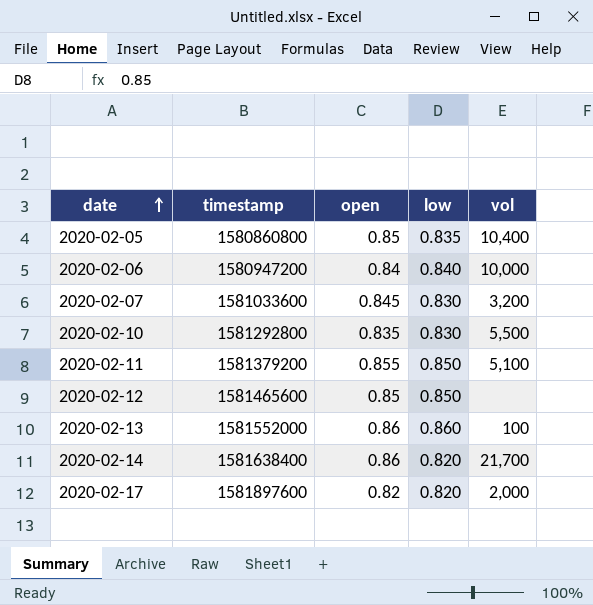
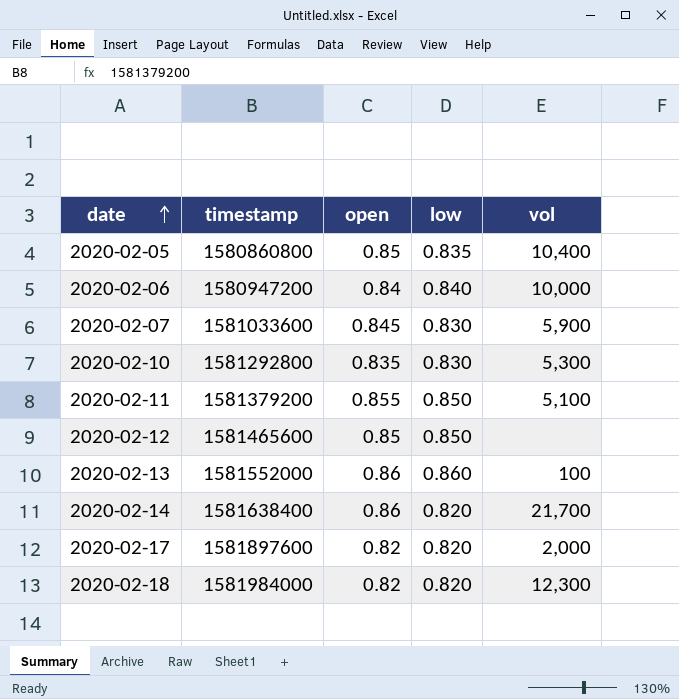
2020-02-07 | vol: 3,200 -> 5,900
2020-02-10 | vol: 5,500 -> 5,300
row 2020-02-18: none -> 1581984000 | 0.82 | 0.820 | 12,300

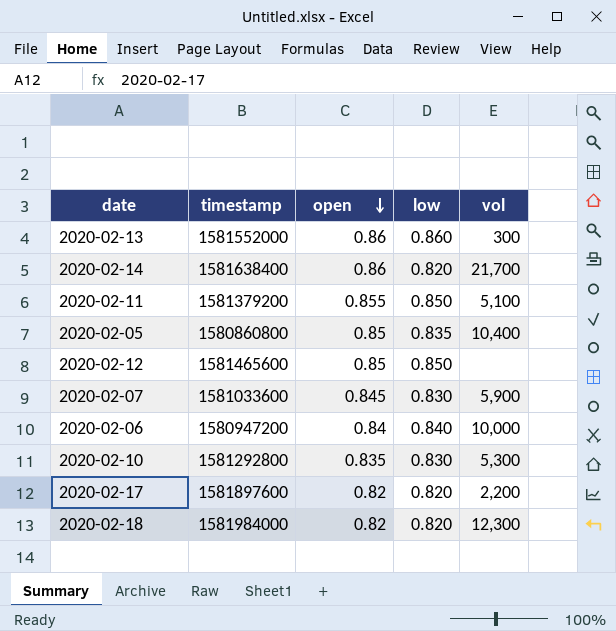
row order: date ascending -> open descending
2020-02-13 | vol: 100 -> 300
2020-02-17 | vol: 2,000 -> 2,200

